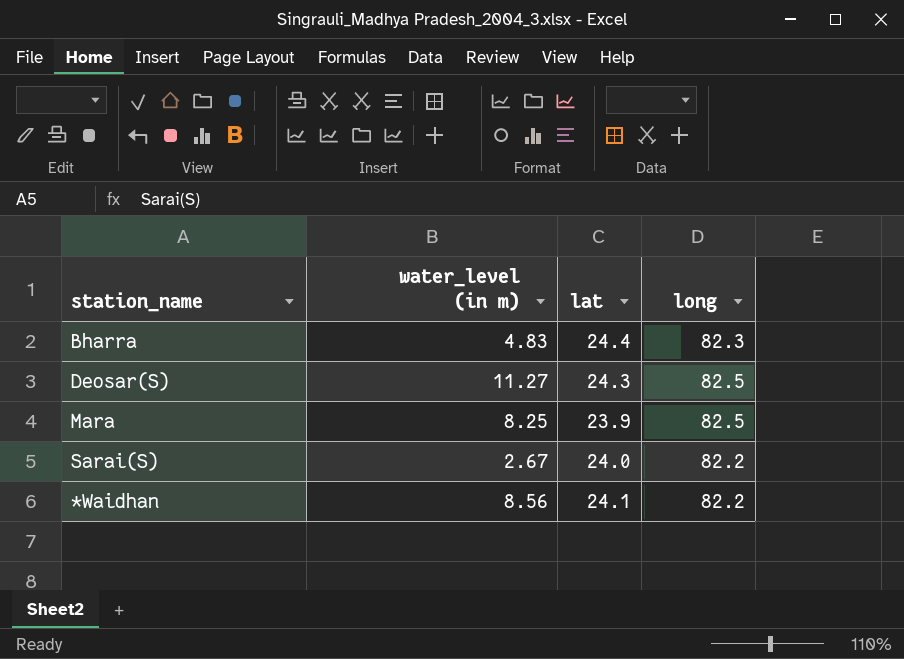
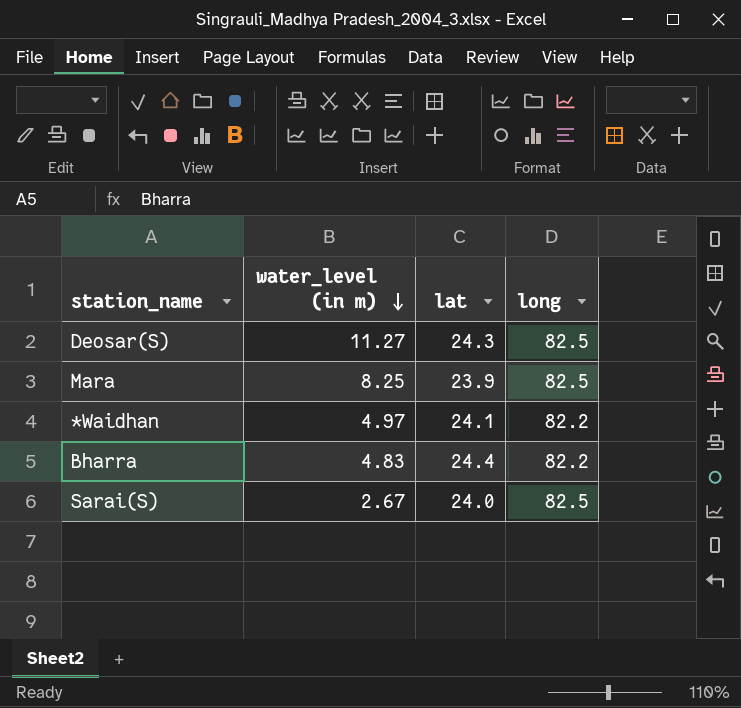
row order: none -> water_level (in m) descending
*Waidhan | water_level (in m): 8.56 -> 4.97
Bharra | long: 82.3 -> 82.2
Sarai(S) | long: 82.2 -> 82.5

